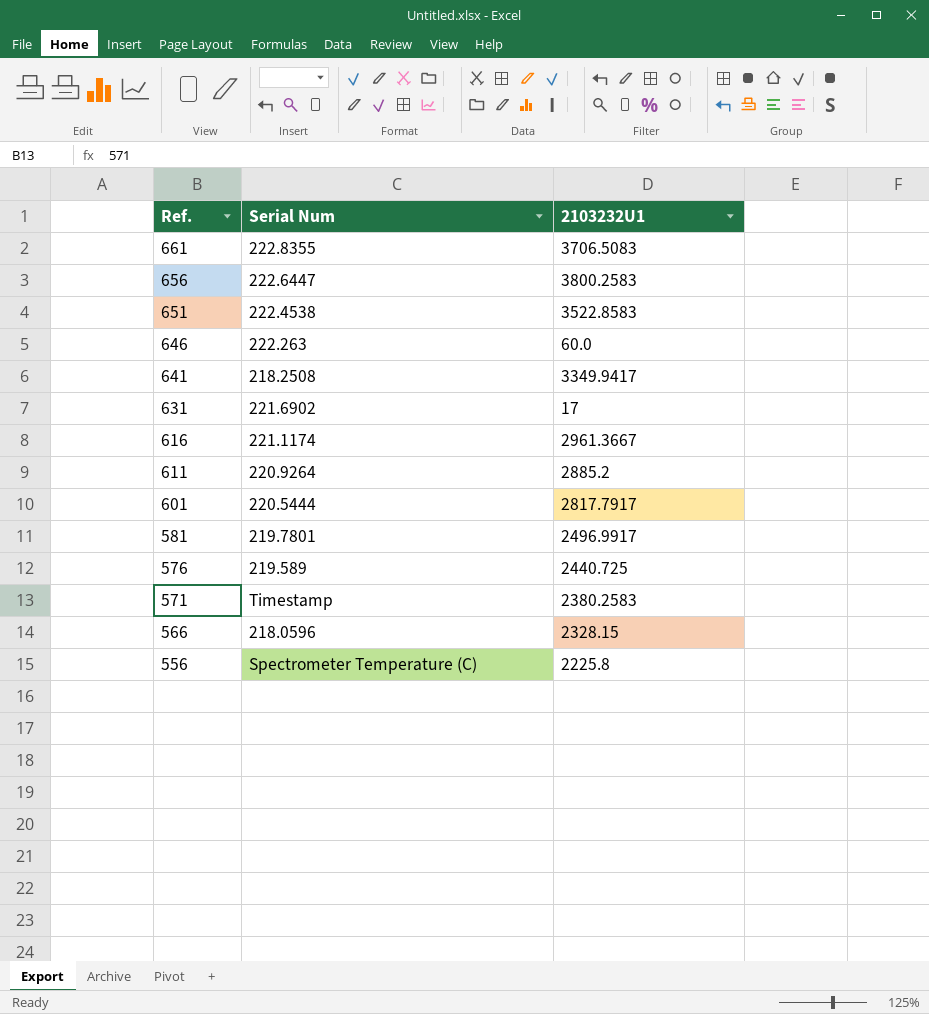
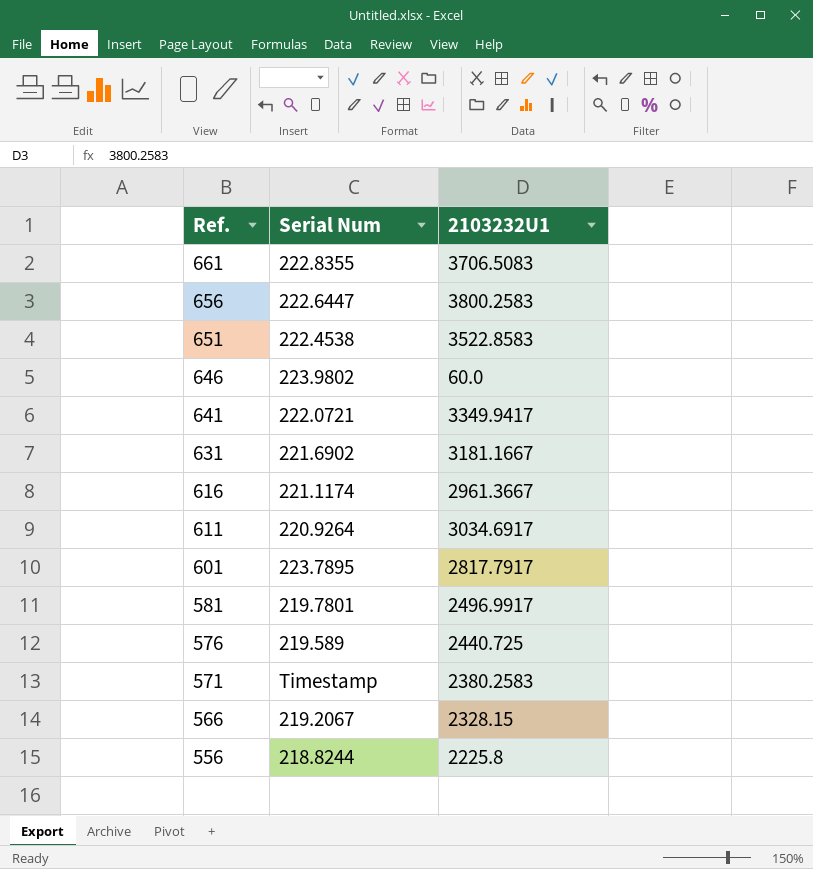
646 | Serial Num: 222.263 -> 223.9802
641 | Serial Num: 218.2508 -> 222.0721
631 | 2103232U1: 17 -> 3181.1667
611 | 2103232U1: 2885.2 -> 3034.6917
601 | Serial Num: 220.5444 -> 223.7895
566 | Serial Num: 218.0596 -> 219.2067
556 | Serial Num: Spectrometer Temperature (C) -> 218.8244

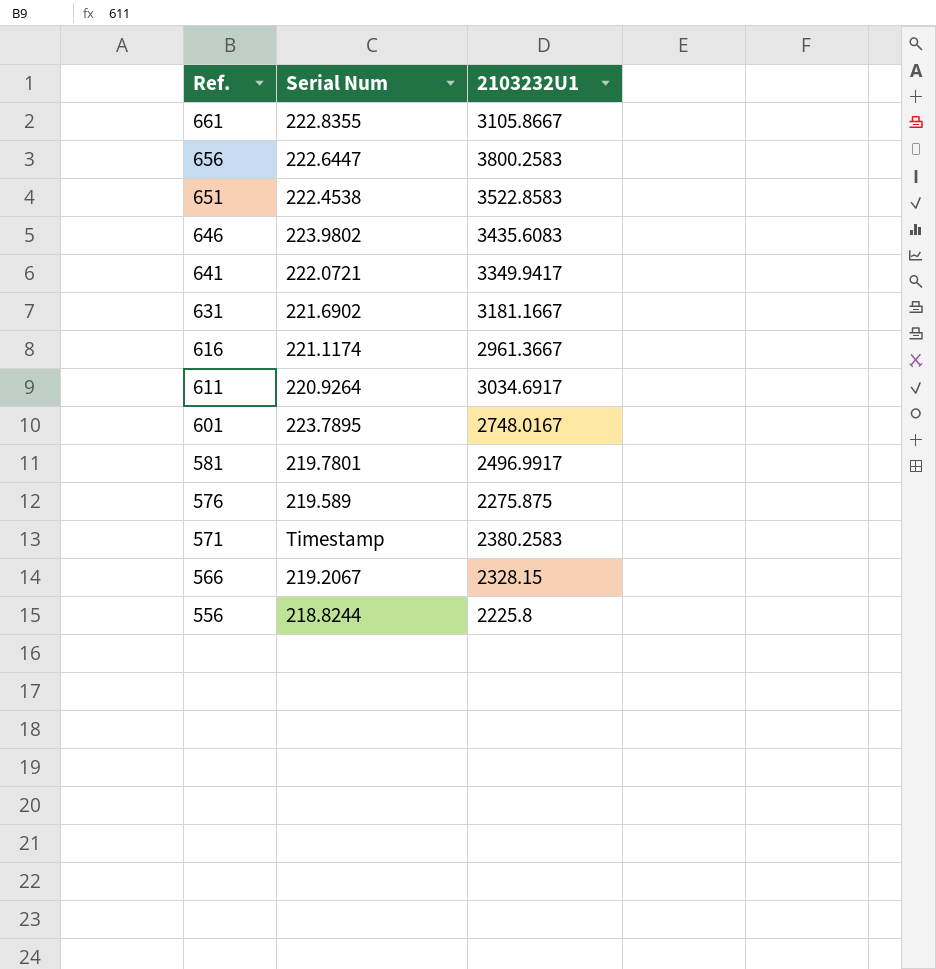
661 | 2103232U1: 3706.5083 -> 3105.8667
646 | 2103232U1: 60.0 -> 3435.6083
601 | 2103232U1: 2817.7917 -> 2748.0167
576 | 2103232U1: 2440.725 -> 2275.875

